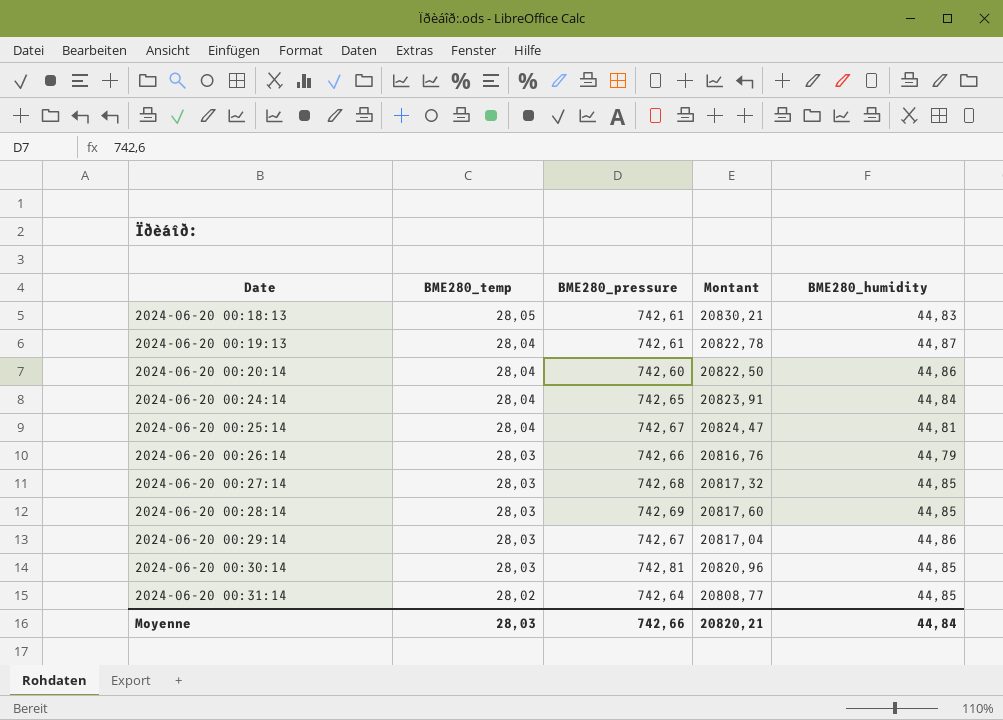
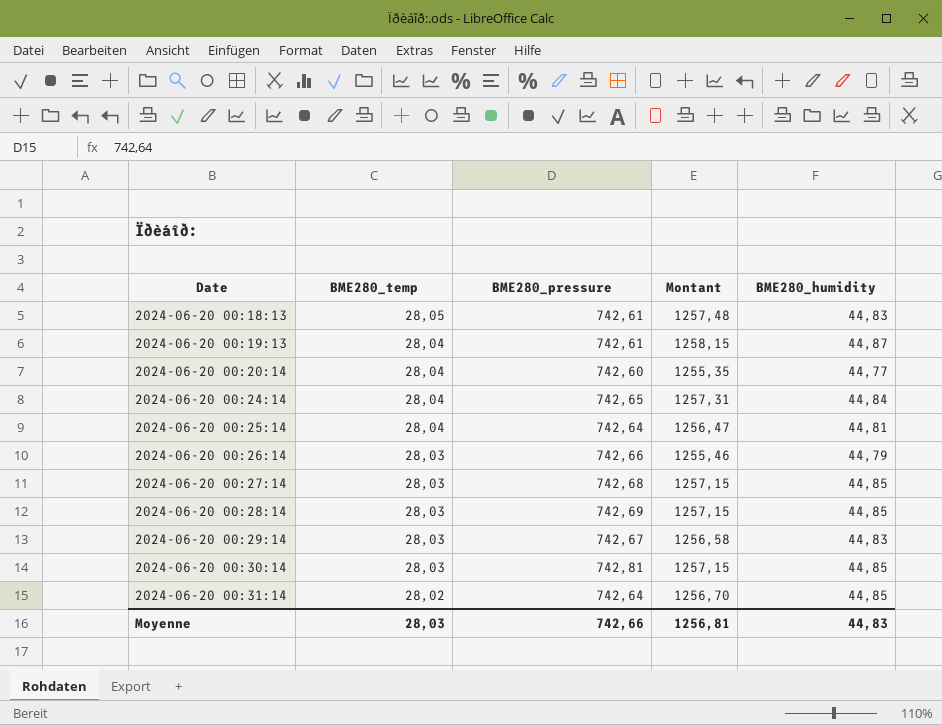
column Montant | formula: [BME280_temp] * [BME280_pressure] -> [BME280_temp] * [BME280_humidity]
2024-06-20 00:20:14 | BME280_humidity: 44,86 -> 44,77
2024-06-20 00:25:14 | BME280_pressure: 742,67 -> 742,64
2024-06-20 00:29:14 | BME280_humidity: 44,86 -> 44,83
Moyenne | Montant: 20820,21 -> 1256,81
Moyenne | BME280_humidity: 44,84 -> 44,83

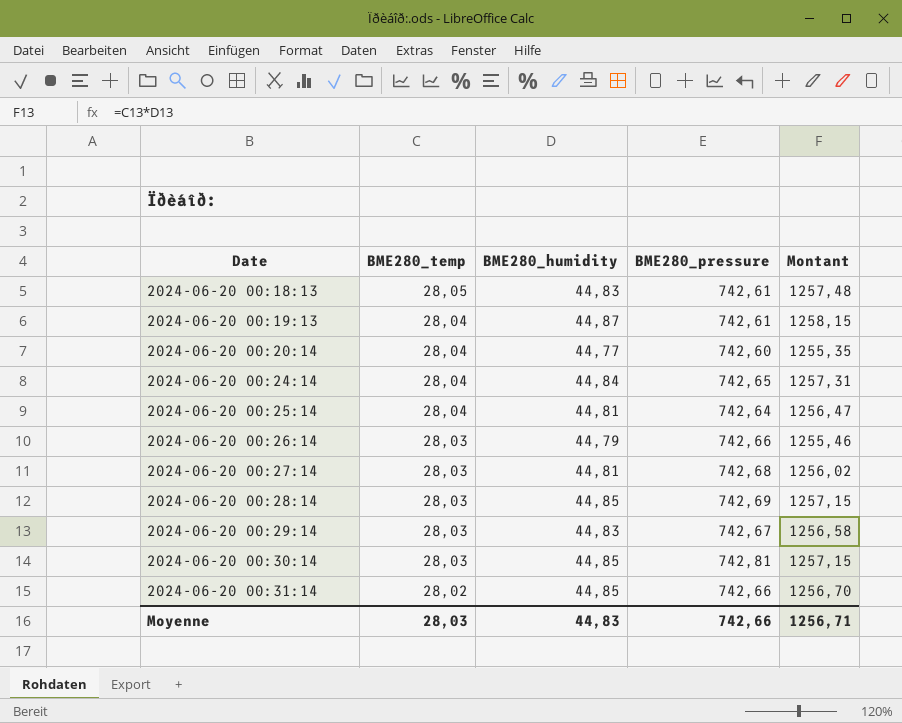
column BME280_humidity | position: 5 -> 3
2024-06-20 00:27:14 | BME280_humidity: 44,85 -> 44,81
2024-06-20 00:27:14 | Montant: 1257,15 -> 1256,02
2024-06-20 00:31:14 | BME280_pressure: 742,64 -> 742,66
Moyenne | Montant: 1256,81 -> 1256,71

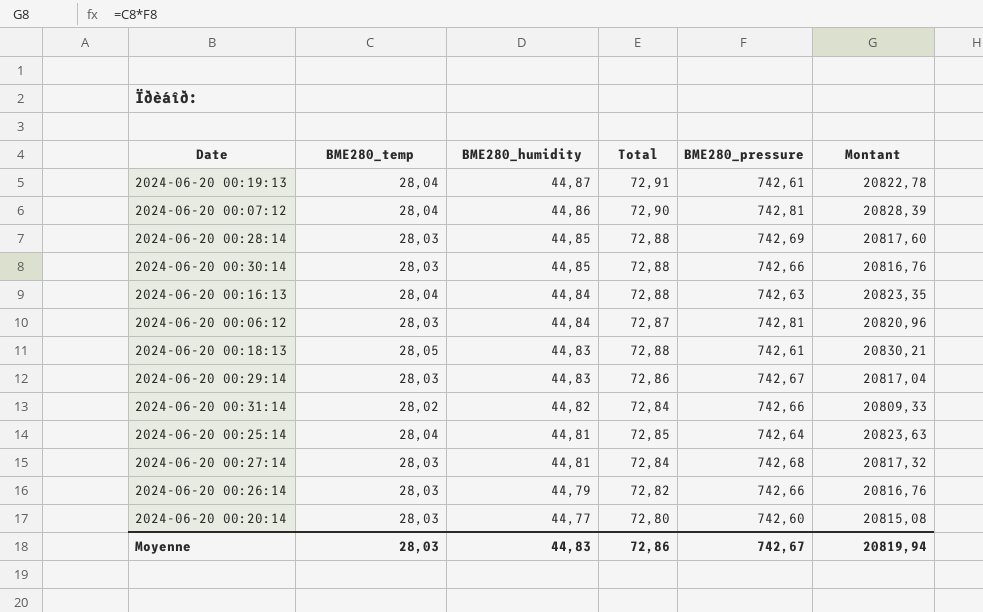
row order: Date ascending -> BME280_humidity descending
column Total | formula: none -> [BME280_temp] + [BME280_humidity]
column Montant | formula: [BME280_temp] * [BME280_humidity] -> [BME280_temp] * [BME280_pressure]
row 2024-06-20 00:24:14: 28,04 | 44,84 | 742,65 | 1257,31 -> none
row 2024-06-20 00:07:12: none -> 28,04 | 44,86 | 72,90 | 742,81 | 20828,39
2024-06-20 00:30:14 | BME280_pressure: 742,81 -> 742,66
row 2024-06-20 00:16:13: none -> 28,04 | 44,84 | 72,88 | 742,63 | 20823,35
row 2024-06-20 00:06:12: none -> 28,03 | 44,84 | 72,87 | 742,81 | 20820,96
2024-06-20 00:31:14 | BME280_humidity: 44,85 -> 44,82
2024-06-20 00:20:14 | BME280_temp: 28,04 -> 28,03
Moyenne | BME280_pressure: 742,66 -> 742,67
Moyenne | Montant: 1256,71 -> 20819,94

